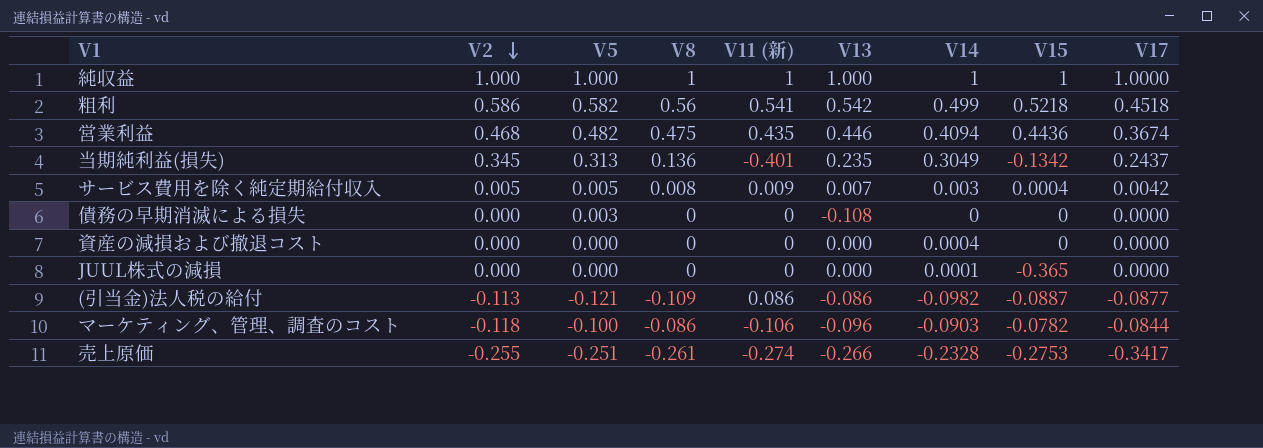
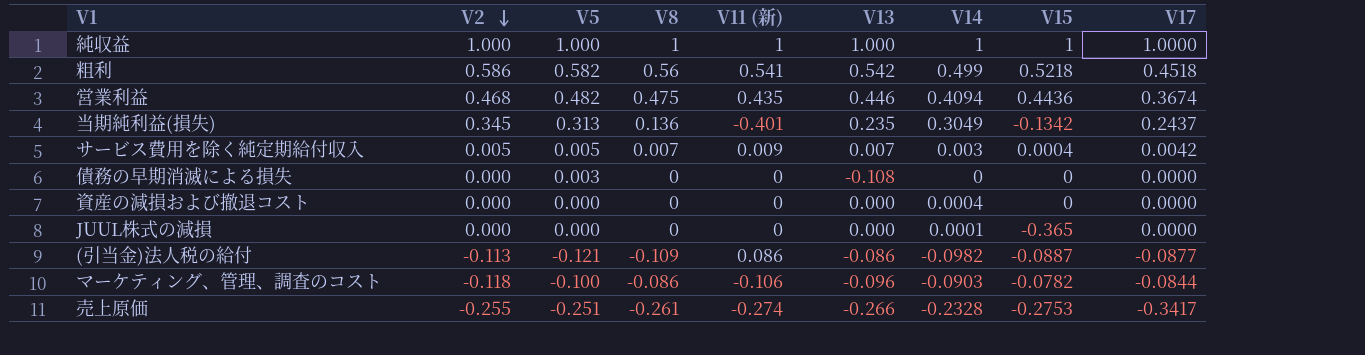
サービス費用を除く純定期給付収入 | V8: 0.008 -> 0.007

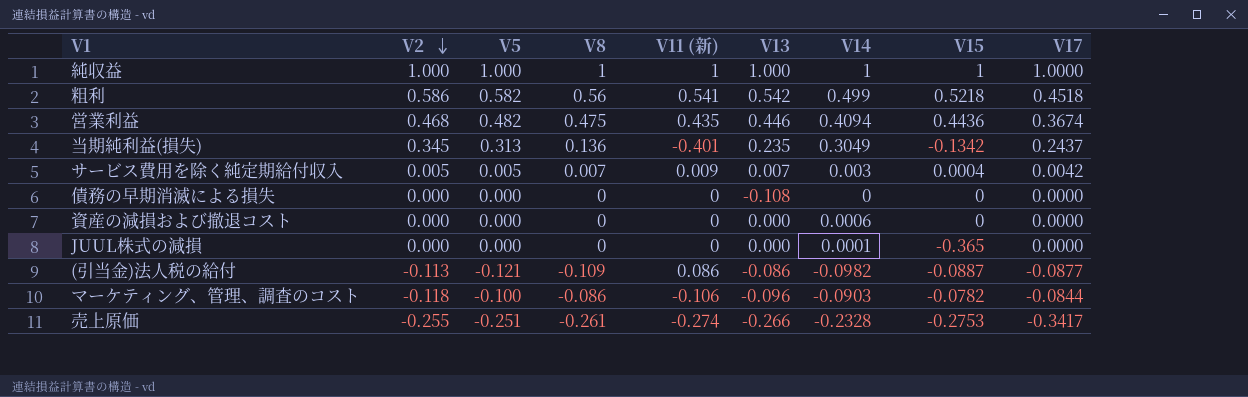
債務の早期消滅による損失 | V5: 0.003 -> 0.000
資産の減損および撤退コスト | V14: 0.0004 -> 0.0006

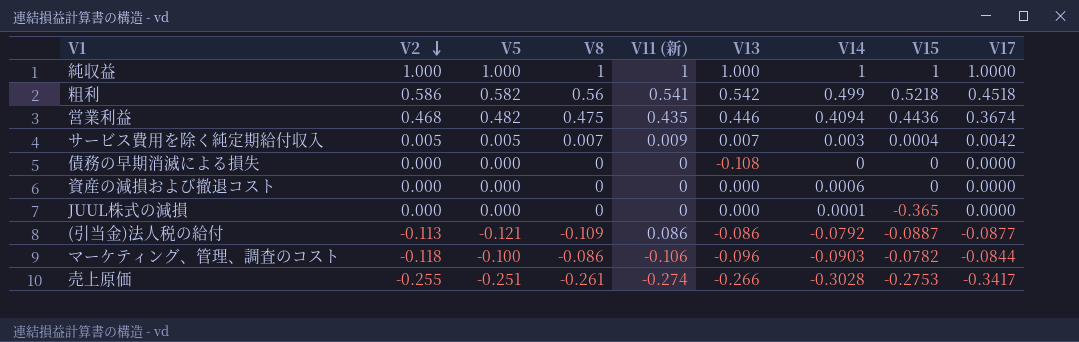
row 当期純利益(損失): 0.345 | 0.313 | 0.136 | -0.401 | 0.235 | 0.3049 | -0.1342 | 0.2437 -> none
(引当金)法人税の給付 | V14: -0.0982 -> -0.0792
売上原価 | V14: -0.2328 -> -0.3028

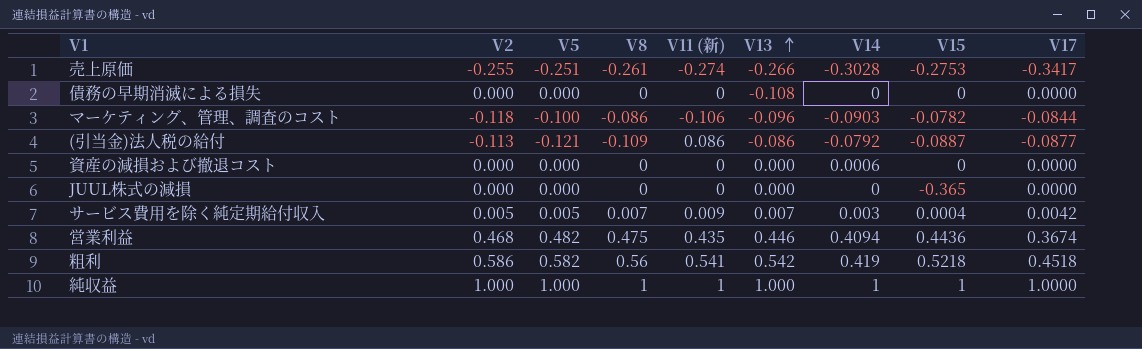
row order: V2 descending -> V13 ascending
JUUL株式の減損 | V14: 0.0001 -> 0
粗利 | V14: 0.499 -> 0.419

